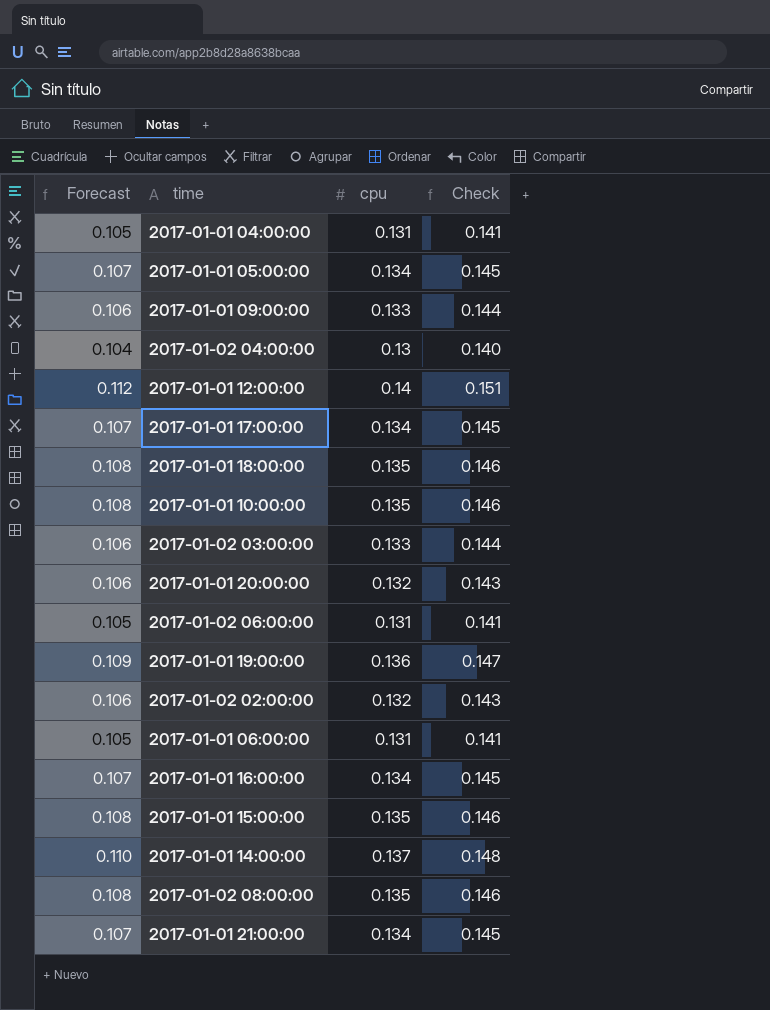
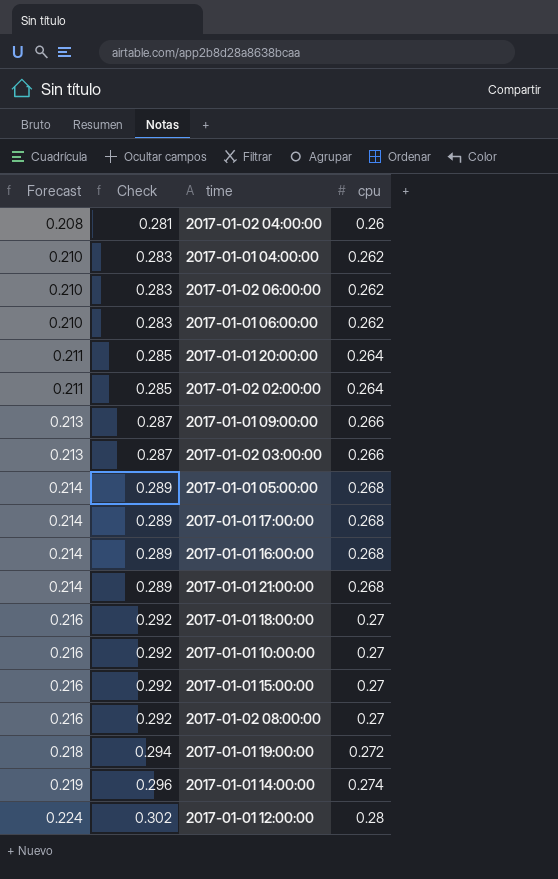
row order: none -> Forecast ascending
column Check | position: 4 -> 2
2017-01-02 04:00:00 | Forecast: 0.104 -> 0.208
2017-01-02 04:00:00 | Check: 0.140 -> 0.281
2017-01-02 04:00:00 | cpu: 0.13 -> 0.26
2017-01-01 04:00:00 | Forecast: 0.105 -> 0.210
2017-01-01 04:00:00 | Check: 0.141 -> 0.283
2017-01-01 04:00:00 | cpu: 0.131 -> 0.262
2017-01-02 06:00:00 | Forecast: 0.105 -> 0.210
2017-01-02 06:00:00 | Check: 0.141 -> 0.283
2017-01-02 06:00:00 | cpu: 0.131 -> 0.262
2017-01-01 06:00:00 | Forecast: 0.105 -> 0.210
2017-01-01 06:00:00 | Check: 0.141 -> 0.283
2017-01-01 06:00:00 | cpu: 0.131 -> 0.262
2017-01-01 20:00:00 | Forecast: 0.106 -> 0.211
2017-01-01 20:00:00 | Check: 0.143 -> 0.285
2017-01-01 20:00:00 | cpu: 0.132 -> 0.264
2017-01-02 02:00:00 | Forecast: 0.106 -> 0.211
2017-01-02 02:00:00 | Check: 0.143 -> 0.285
2017-01-02 02:00:00 | cpu: 0.132 -> 0.264
2017-01-01 09:00:00 | Forecast: 0.106 -> 0.213
2017-01-01 09:00:00 | Check: 0.144 -> 0.287
2017-01-01 09:00:00 | cpu: 0.133 -> 0.266
2017-01-02 03:00:00 | Forecast: 0.106 -> 0.213
2017-01-02 03:00:00 | Check: 0.144 -> 0.287
2017-01-02 03:00:00 | cpu: 0.133 -> 0.266
2017-01-01 05:00:00 | Forecast: 0.107 -> 0.214
2017-01-01 05:00:00 | Check: 0.145 -> 0.289
2017-01-01 05:00:00 | cpu: 0.134 -> 0.268
2017-01-01 17:00:00 | Forecast: 0.107 -> 0.214
2017-01-01 17:00:00 | Check: 0.145 -> 0.289
2017-01-01 17:00:00 | cpu: 0.134 -> 0.268
2017-01-01 16:00:00 | Forecast: 0.107 -> 0.214
2017-01-01 16:00:00 | Check: 0.145 -> 0.289
2017-01-01 16:00:00 | cpu: 0.134 -> 0.268
2017-01-01 21:00:00 | Forecast: 0.107 -> 0.214
2017-01-01 21:00:00 | Check: 0.145 -> 0.289
2017-01-01 21:00:00 | cpu: 0.134 -> 0.268
2017-01-01 18:00:00 | Forecast: 0.108 -> 0.216
2017-01-01 18:00:00 | Check: 0.146 -> 0.292
2017-01-01 18:00:00 | cpu: 0.135 -> 0.27
2017-01-01 10:00:00 | Forecast: 0.108 -> 0.216
2017-01-01 10:00:00 | Check: 0.146 -> 0.292
2017-01-01 10:00:00 | cpu: 0.135 -> 0.27
2017-01-01 15:00:00 | Forecast: 0.108 -> 0.216
2017-01-01 15:00:00 | Check: 0.146 -> 0.292
2017-01-01 15:00:00 | cpu: 0.135 -> 0.27
2017-01-02 08:00:00 | Forecast: 0.108 -> 0.216
2017-01-02 08:00:00 | Check: 0.146 -> 0.292
2017-01-02 08:00:00 | cpu: 0.135 -> 0.27
2017-01-01 19:00:00 | Forecast: 0.109 -> 0.218
2017-01-01 19:00:00 | Check: 0.147 -> 0.294
2017-01-01 19:00:00 | cpu: 0.136 -> 0.272
2017-01-01 14:00:00 | Forecast: 0.110 -> 0.219
2017-01-01 14:00:00 | Check: 0.148 -> 0.296
2017-01-01 14:00:00 | cpu: 0.137 -> 0.274
2017-01-01 12:00:00 | Forecast: 0.112 -> 0.224
2017-01-01 12:00:00 | Check: 0.151 -> 0.302
2017-01-01 12:00:00 | cpu: 0.14 -> 0.28

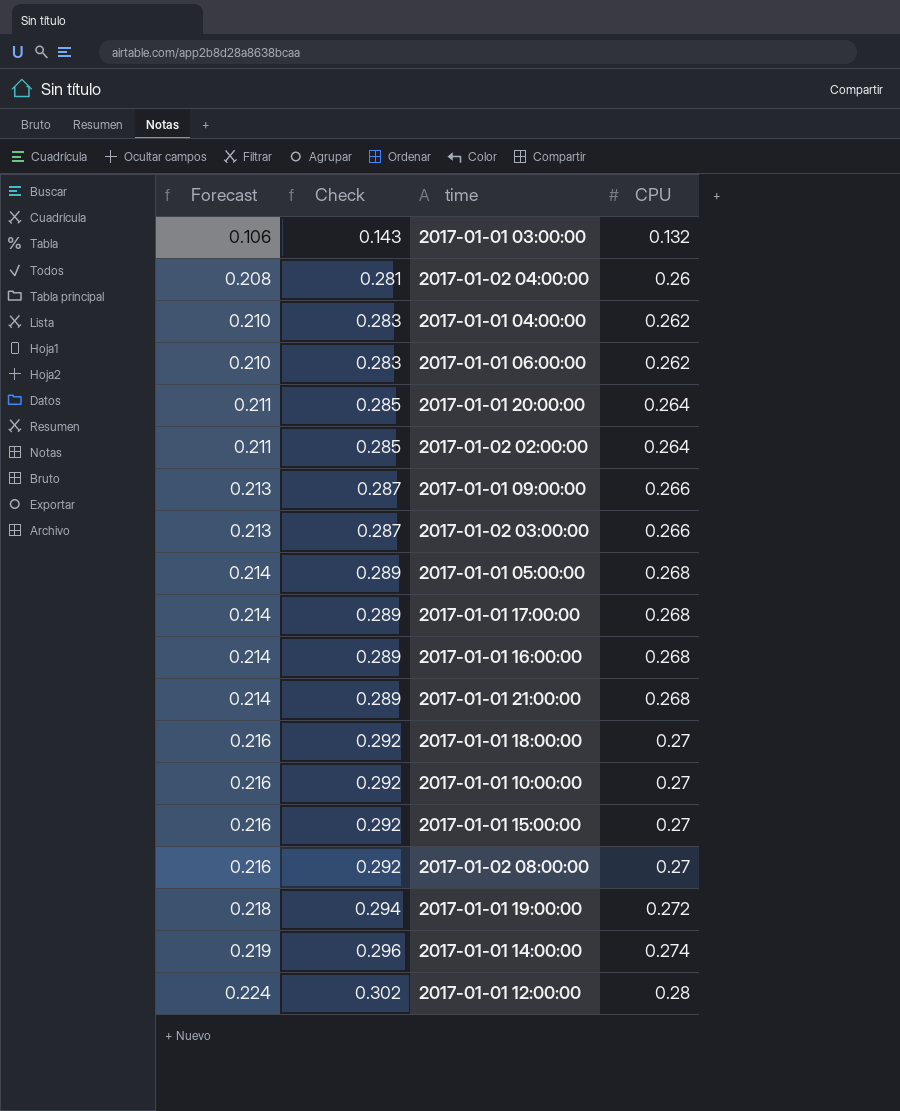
column name: cpu -> CPU
row 2017-01-02 06:00:00: 0.210 | 0.283 | 0.262 -> none
row 2017-01-01 03:00:00: none -> 0.106 | 0.143 | 0.132

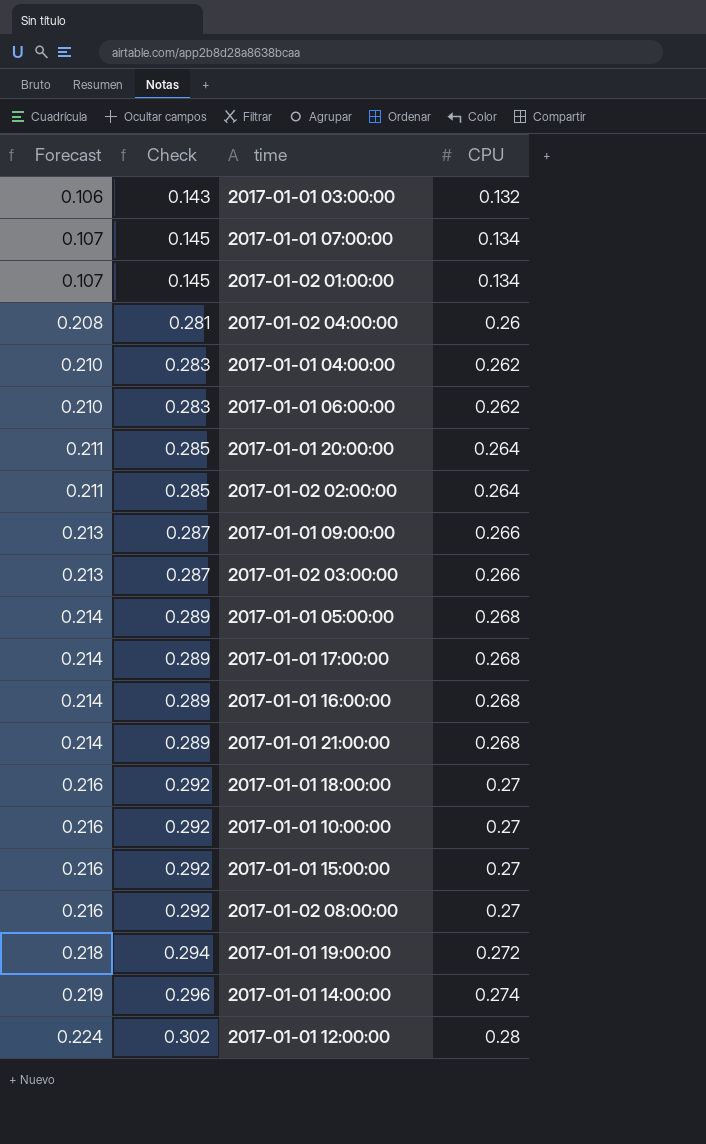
row 2017-01-01 07:00:00: none -> 0.107 | 0.145 | 0.134
row 2017-01-02 01:00:00: none -> 0.107 | 0.145 | 0.134

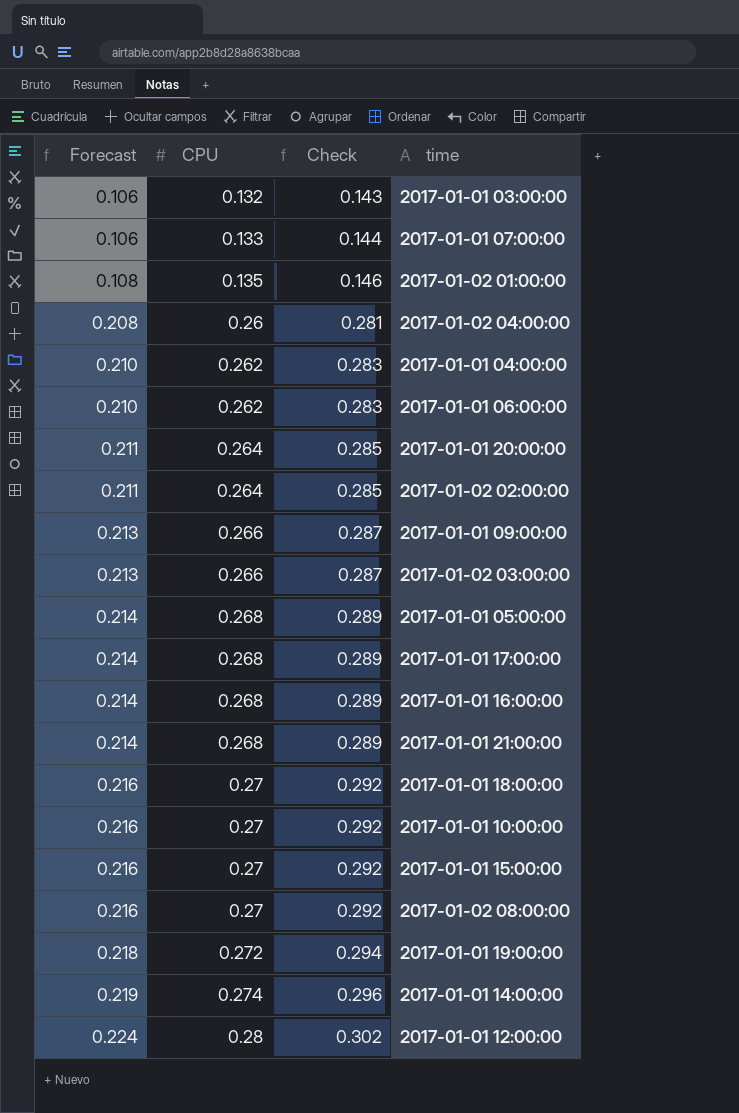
column CPU | position: 4 -> 2
2017-01-01 07:00:00 | Forecast: 0.107 -> 0.106
2017-01-01 07:00:00 | CPU: 0.134 -> 0.133
2017-01-01 07:00:00 | Check: 0.145 -> 0.144
2017-01-02 01:00:00 | Forecast: 0.107 -> 0.108
2017-01-02 01:00:00 | CPU: 0.134 -> 0.135
2017-01-02 01:00:00 | Check: 0.145 -> 0.146

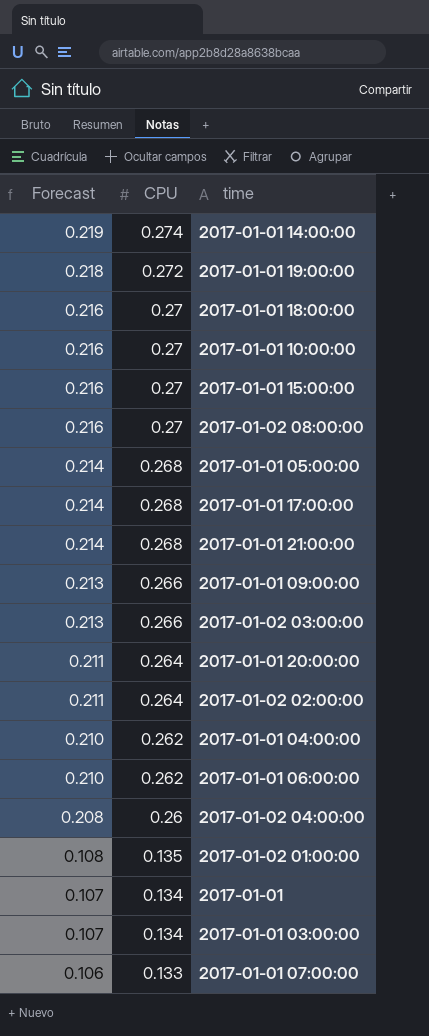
row order: Forecast ascending -> Forecast descending
column Check | formula: [CPU] * 1.08 -> none
row 2017-01-01 16:00:00: 0.214 | 0.268 | 0.289 -> none
row 2017-01-01 12:00:00: 0.224 | 0.28 | 0.302 -> none
row 2017-01-01: none -> 0.107 | 0.134
2017-01-01 03:00:00 | Forecast: 0.106 -> 0.107
2017-01-01 03:00:00 | CPU: 0.132 -> 0.134

